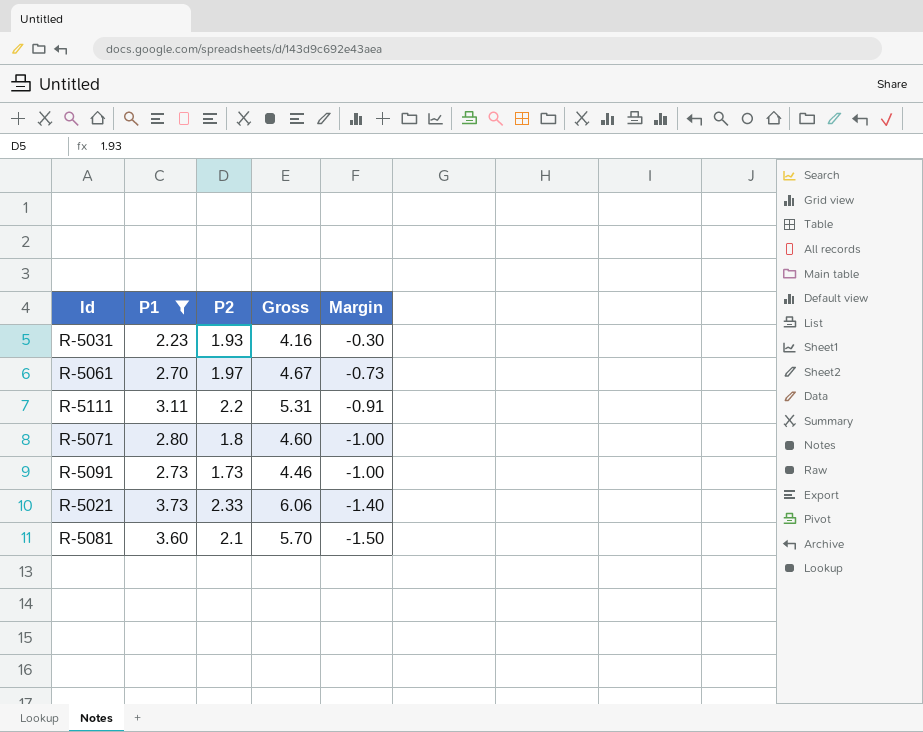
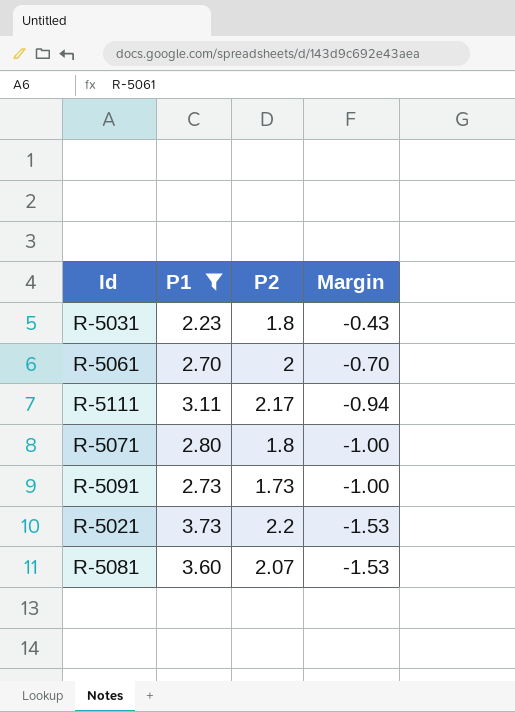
column Gross | formula: [P1] + [P2] -> none
R-5031 | P2: 1.93 -> 1.8
R-5031 | Margin: -0.30 -> -0.43
R-5061 | P2: 1.97 -> 2
R-5061 | Margin: -0.73 -> -0.70
R-5111 | P2: 2.2 -> 2.17
R-5111 | Margin: -0.91 -> -0.94
R-5021 | P2: 2.33 -> 2.2
R-5021 | Margin: -1.40 -> -1.53
R-5081 | P2: 2.1 -> 2.07
R-5081 | Margin: -1.50 -> -1.53

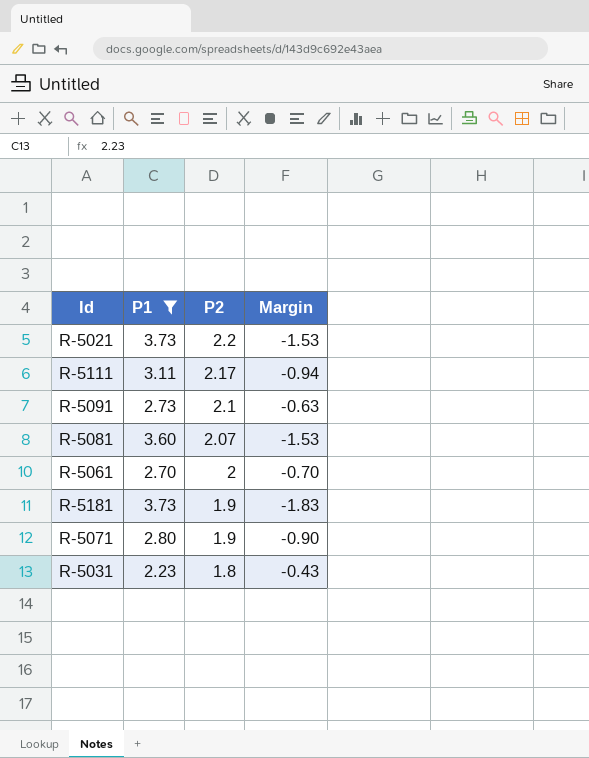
row order: Margin descending -> P2 descending
R-5091 | P2: 1.73 -> 2.1
R-5091 | Margin: -1.00 -> -0.63
row R-5181: none -> 3.73 | 1.9 | -1.83
R-5071 | P2: 1.8 -> 1.9
R-5071 | Margin: -1.00 -> -0.90

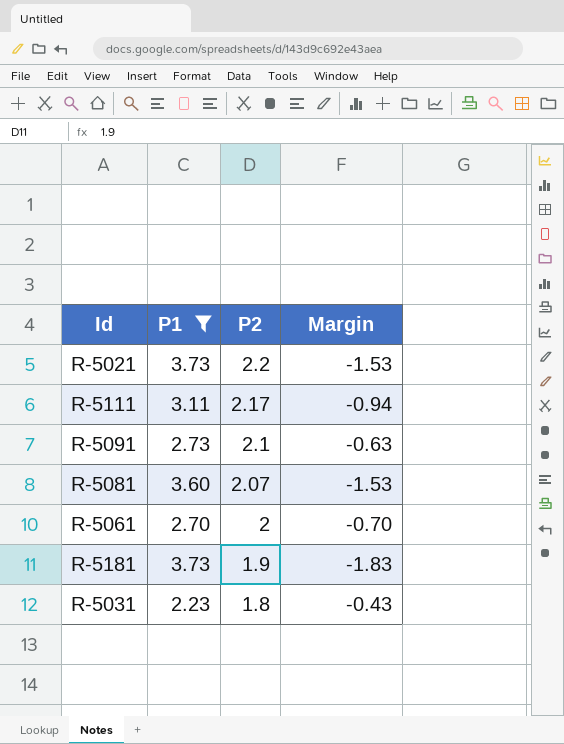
row R-5071: 2.80 | 1.9 | -0.90 -> none

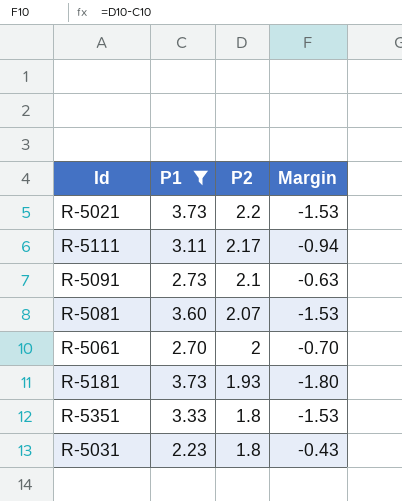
R-5181 | P2: 1.9 -> 1.93
R-5181 | Margin: -1.83 -> -1.80
row R-5351: none -> 3.33 | 1.8 | -1.53

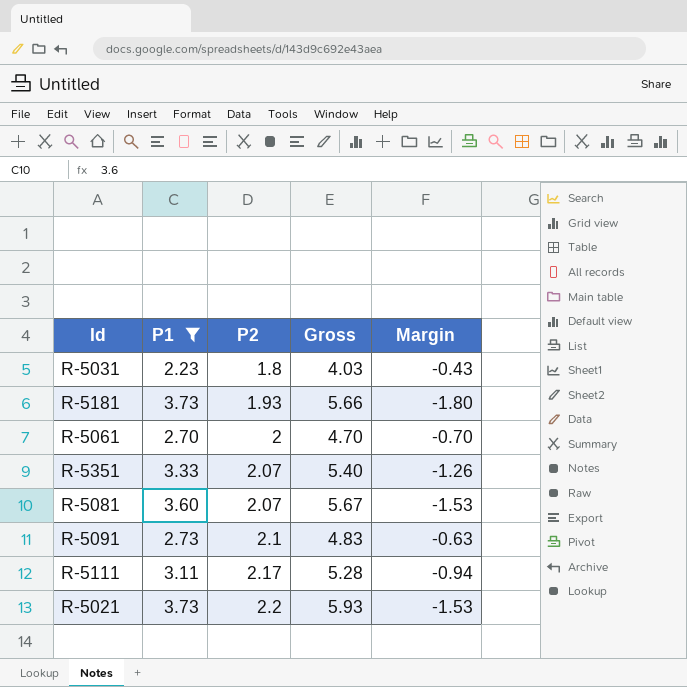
row order: P2 descending -> P2 ascending
column Gross | formula: none -> [P1] + [P2]
R-5351 | P2: 1.8 -> 2.07
R-5351 | Margin: -1.53 -> -1.26

